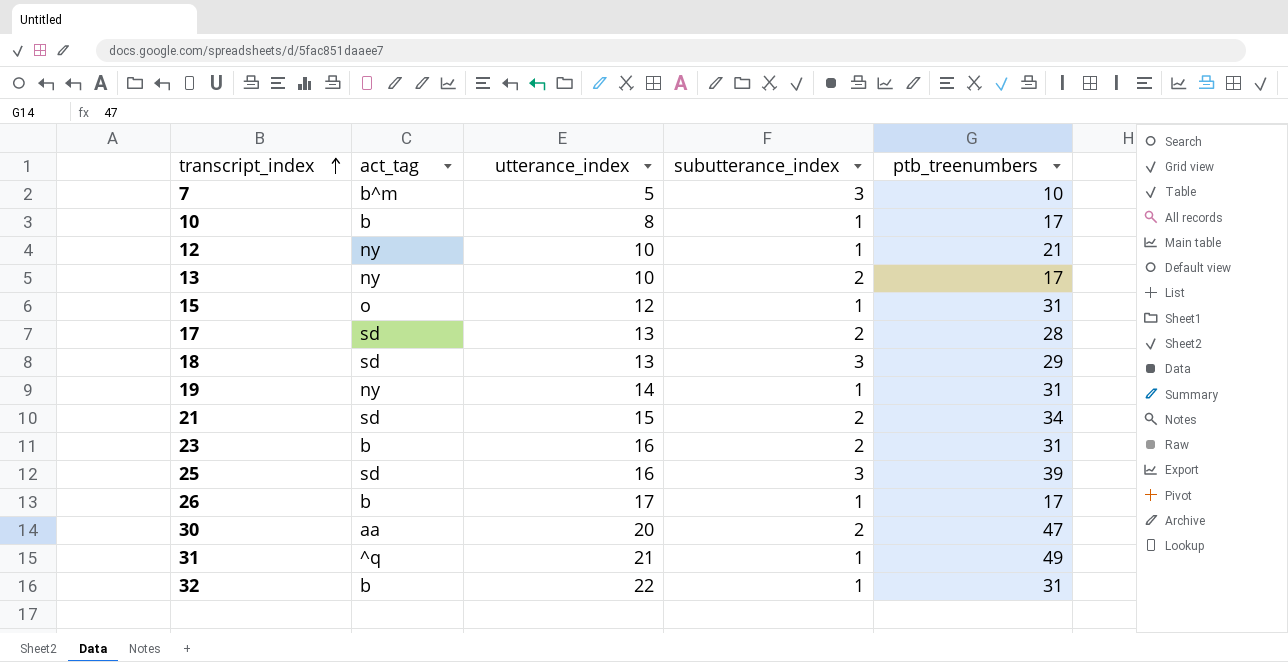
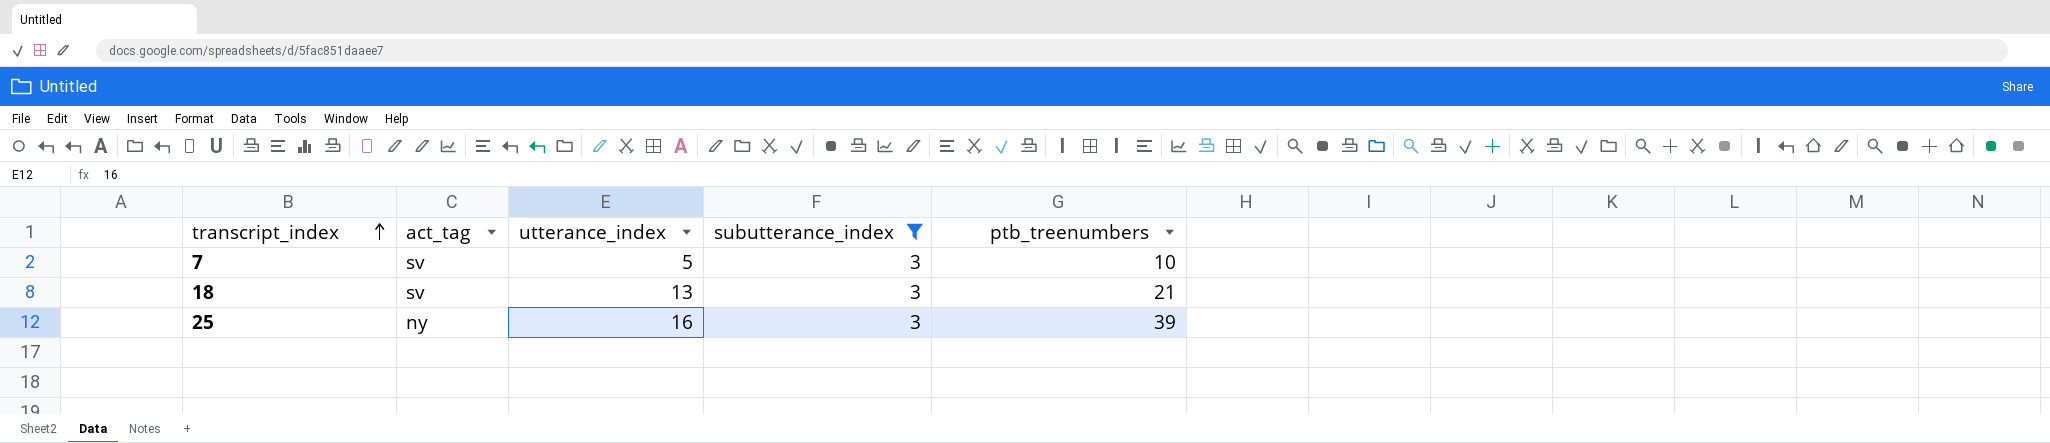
filter: none -> subutterance_index = 3
7 | act_tag: b^m -> sv
18 | act_tag: sd -> sv
18 | ptb_treenumbers: 29 -> 21
25 | act_tag: sd -> ny

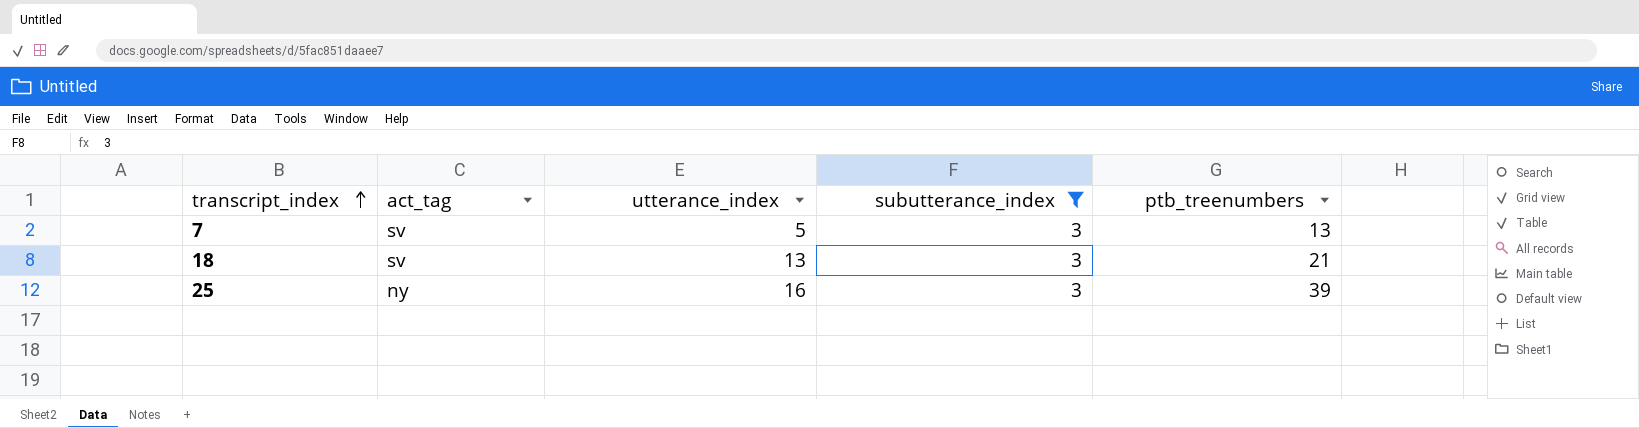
7 | ptb_treenumbers: 10 -> 13

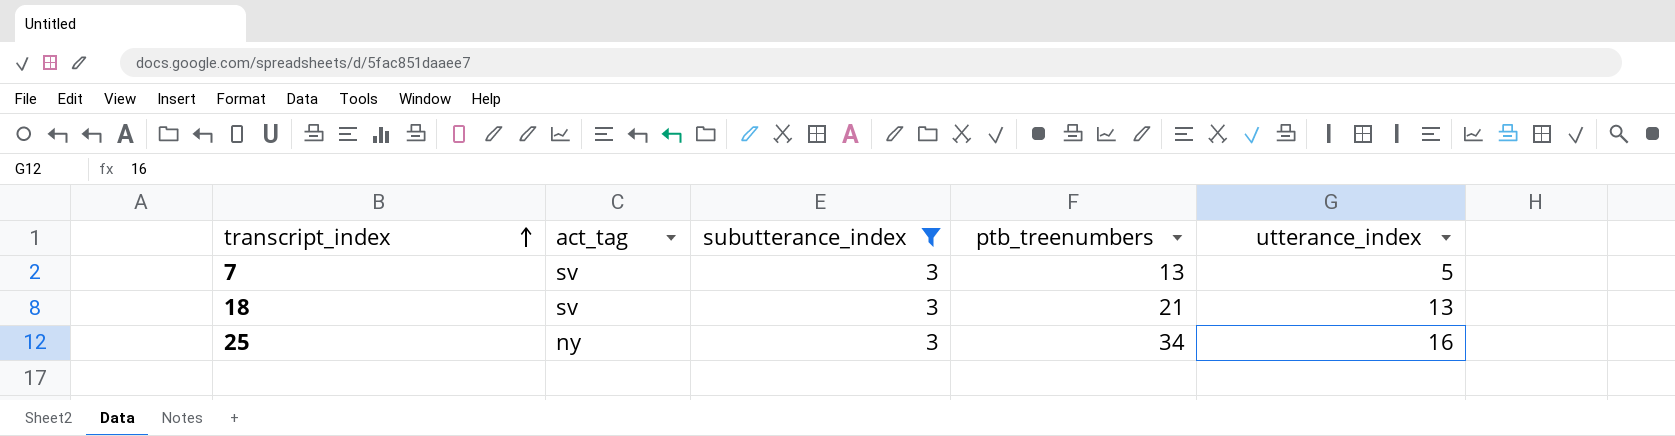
column utterance_index | position: 3 -> 5
25 | ptb_treenumbers: 39 -> 34

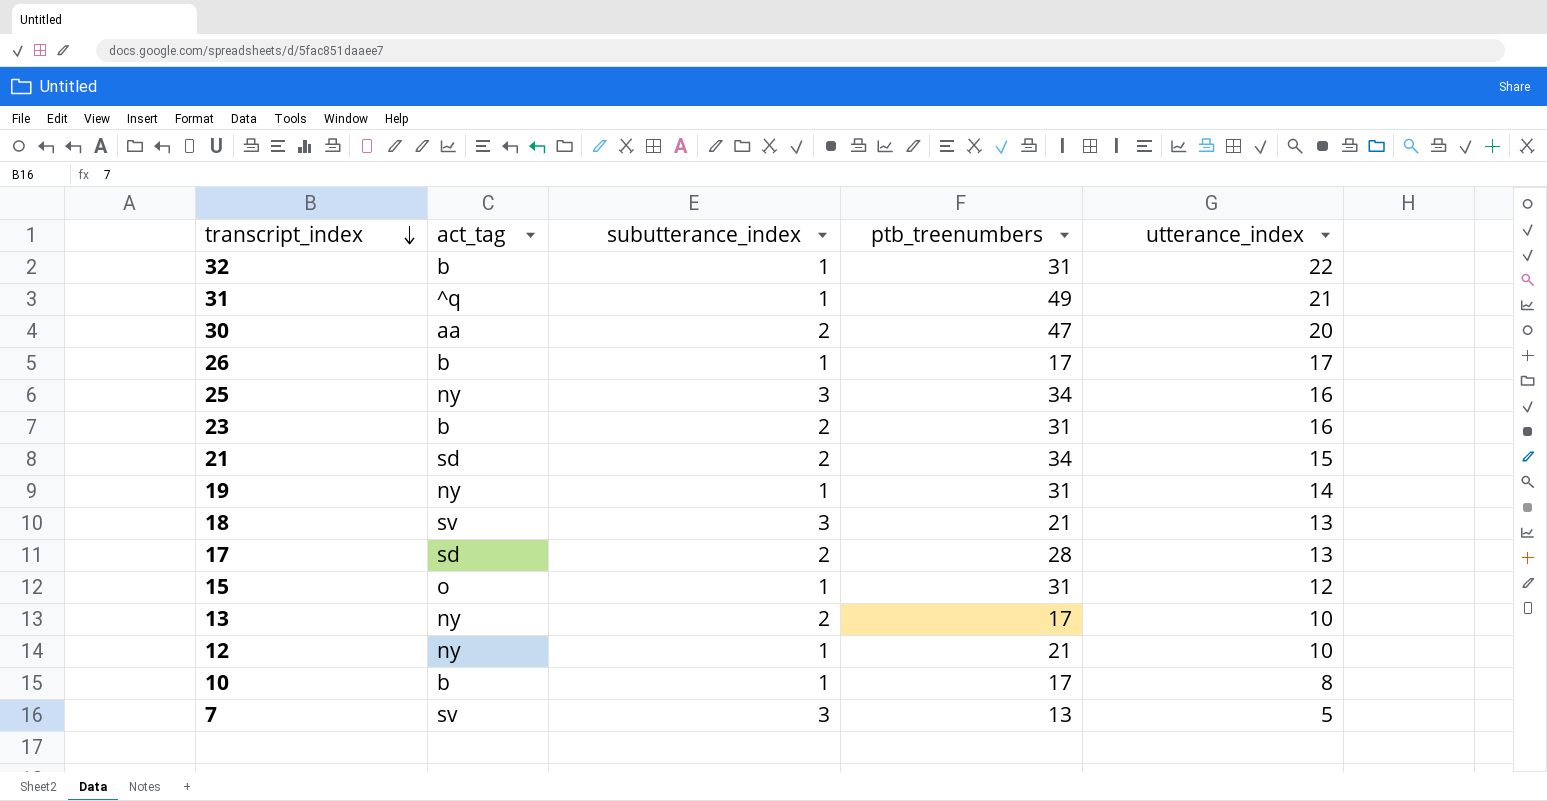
filter: subutterance_index = 3 -> none
row order: transcript_index ascending -> transcript_index descending

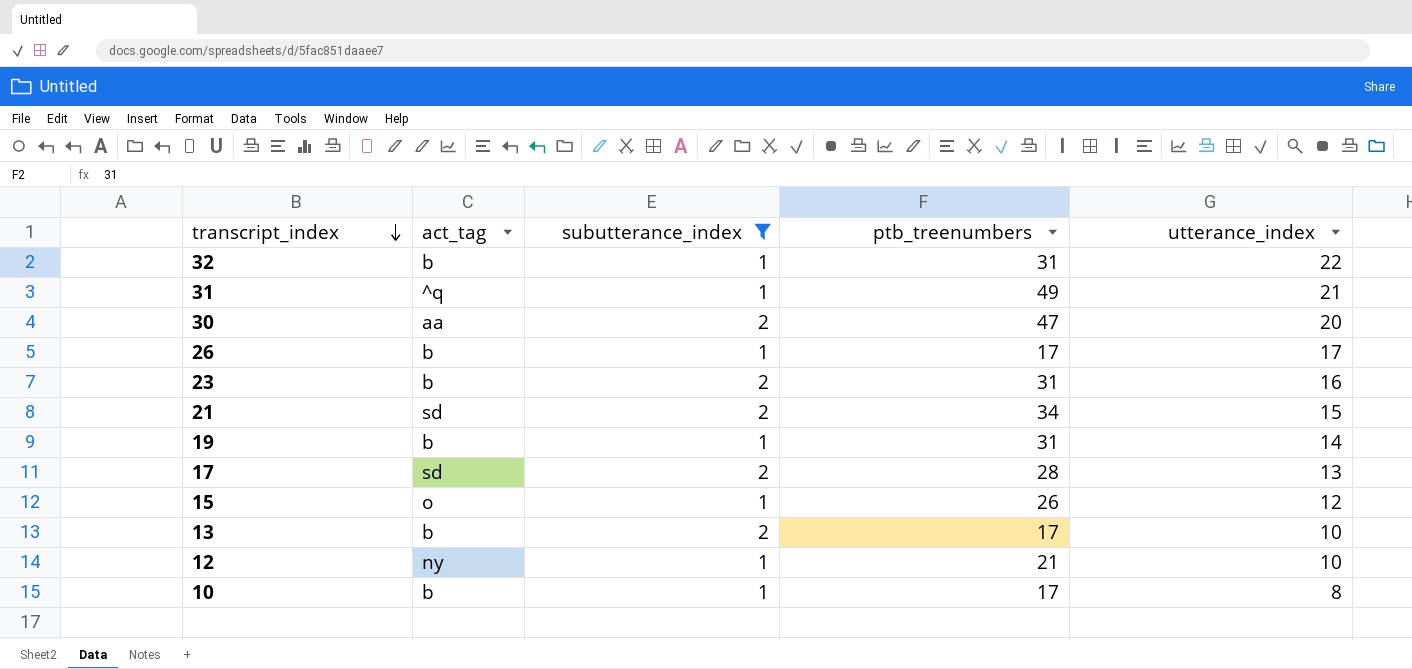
filter: none -> subutterance_index != 3
19 | act_tag: ny -> b
15 | ptb_treenumbers: 31 -> 26
13 | act_tag: ny -> b

